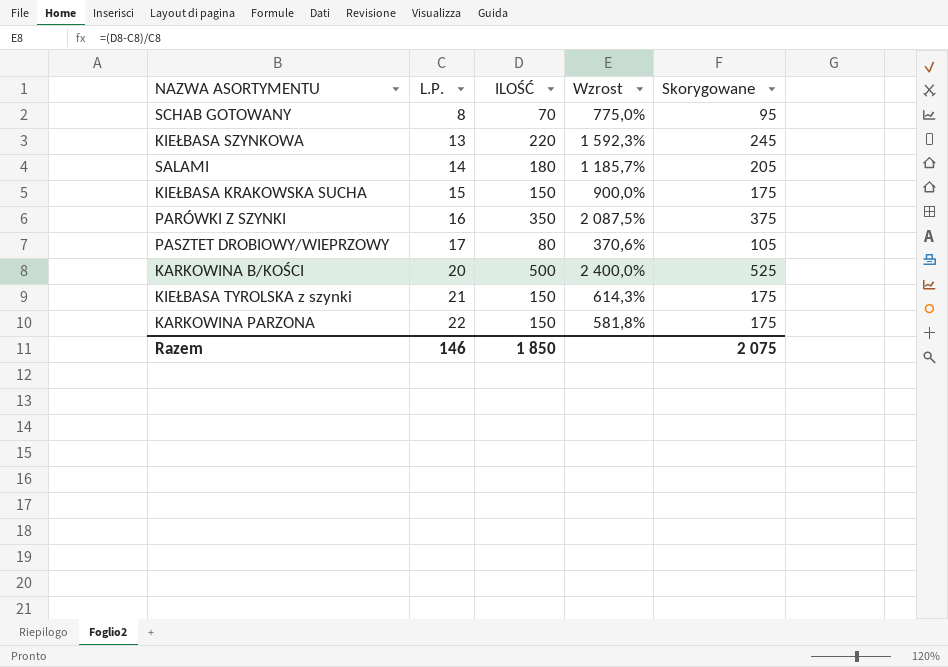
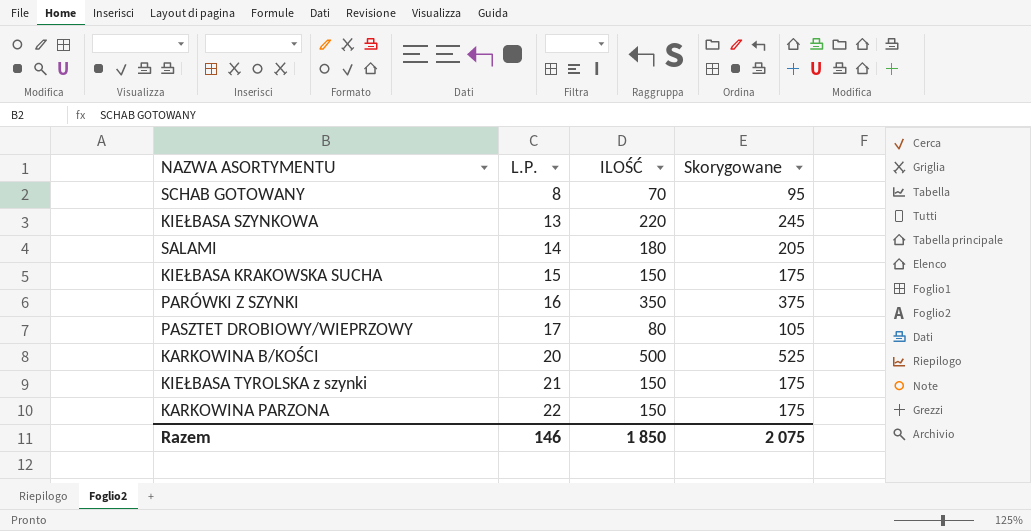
column Wzrost | formula: ([ILOŚĆ] - [L.P.]) / [L.P.] -> none

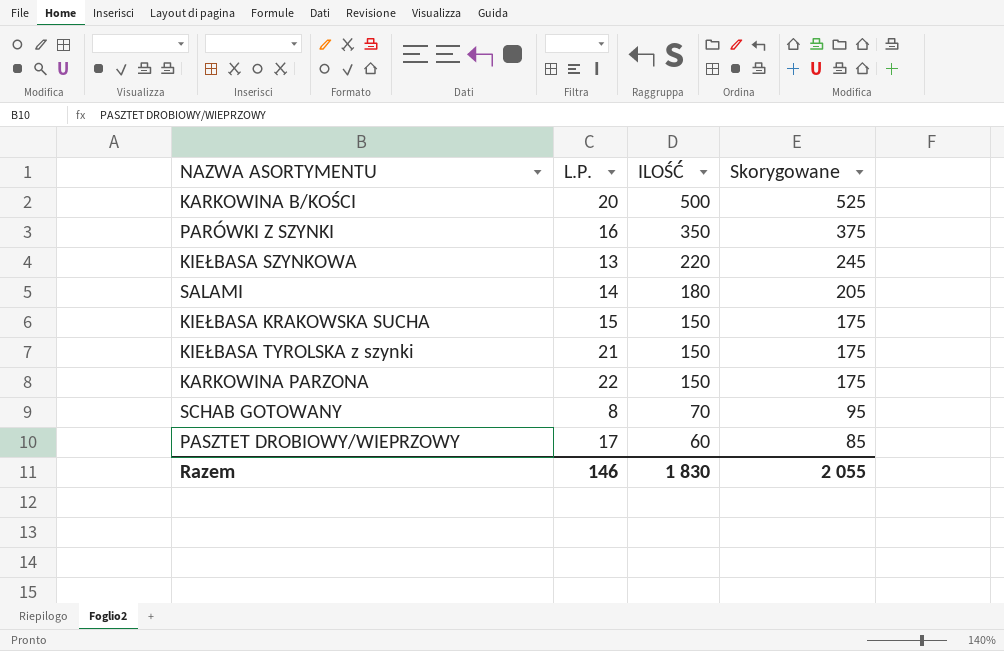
row order: L.P. ascending -> ILOŚĆ descending
PASZTET DROBIOWY/WIEPRZOWY | ILOŚĆ: 80 -> 60
PASZTET DROBIOWY/WIEPRZOWY | Skorygowane: 105 -> 85
Razem | ILOŚĆ: 1 850 -> 1 830
Razem | Skorygowane: 2 075 -> 2 055

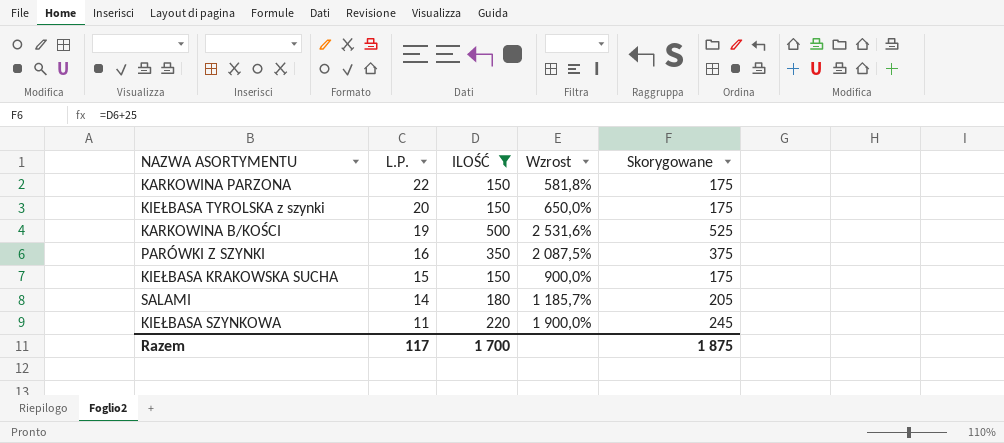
filter: none -> ILOŚĆ >= 150
row order: ILOŚĆ descending -> L.P. descending
column Wzrost | formula: none -> ([ILOŚĆ] - [L.P.]) / [L.P.]
KIEŁBASA TYROLSKA z szynki | L.P.: 21 -> 20
KARKOWINA B/KOŚCI | L.P.: 20 -> 19
KIEŁBASA SZYNKOWA | L.P.: 13 -> 11
Razem | L.P.: 146 -> 117
Razem | ILOŚĆ: 1 830 -> 1 700
Razem | Skorygowane: 2 055 -> 1 875

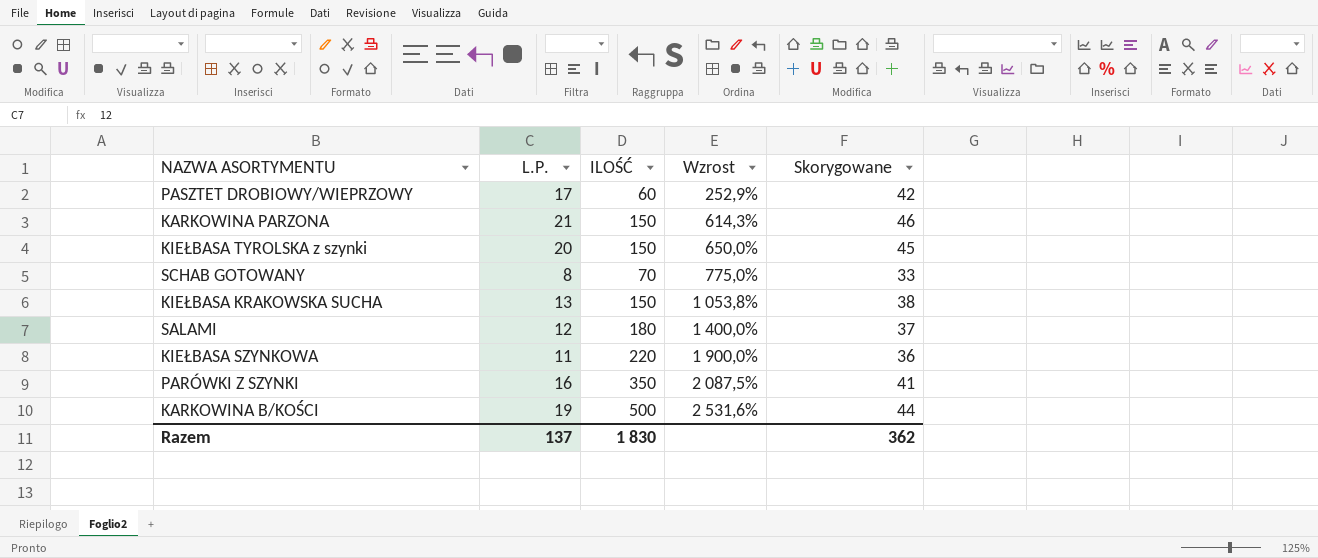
filter: ILOŚĆ >= 150 -> none
row order: L.P. descending -> Wzrost ascending
column Skorygowane | formula: [ILOŚĆ] + 25 -> [L.P.] + 25
KARKOWINA PARZONA | L.P.: 22 -> 21
KARKOWINA PARZONA | Wzrost: 581,8% -> 614,3%
KIEŁBASA KRAKOWSKA SUCHA | L.P.: 15 -> 13
KIEŁBASA KRAKOWSKA SUCHA | Wzrost: 900,0% -> 1 053,8%
SALAMI | L.P.: 14 -> 12
SALAMI | Wzrost: 1 185,7% -> 1 400,0%
Razem | L.P.: 117 -> 137
Razem | ILOŚĆ: 1 700 -> 1 830
Razem | Skorygowane: 1 875 -> 362

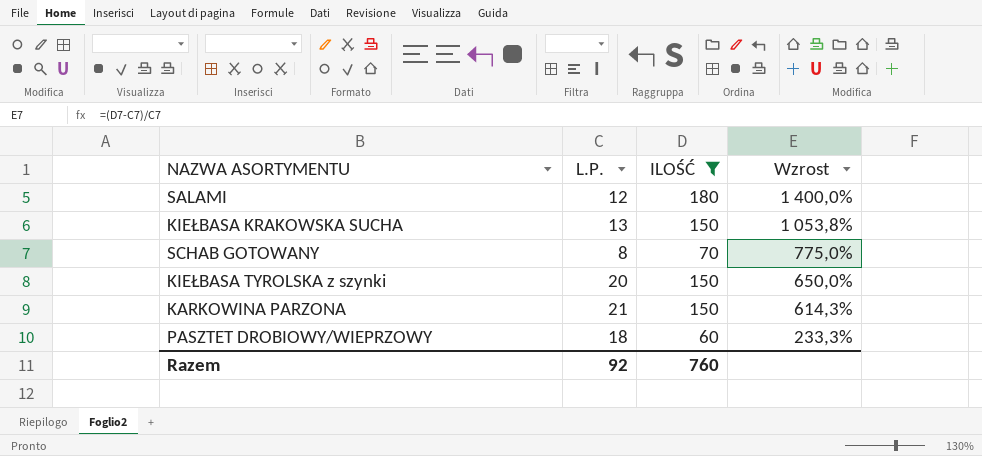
filter: none -> ILOŚĆ <= 180
row order: Wzrost ascending -> Wzrost descending
column Skorygowane | formula: [L.P.] + 25 -> none
PASZTET DROBIOWY/WIEPRZOWY | L.P.: 17 -> 18
PASZTET DROBIOWY/WIEPRZOWY | Wzrost: 252,9% -> 233,3%
Razem | L.P.: 137 -> 92
Razem | ILOŚĆ: 1 830 -> 760

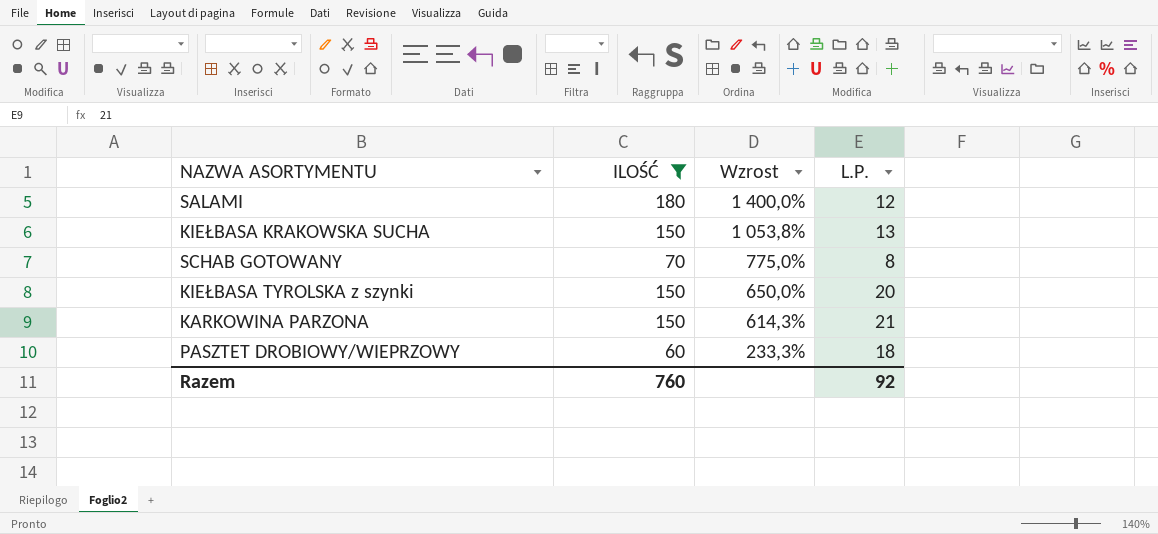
column L.P. | position: 2 -> 4

